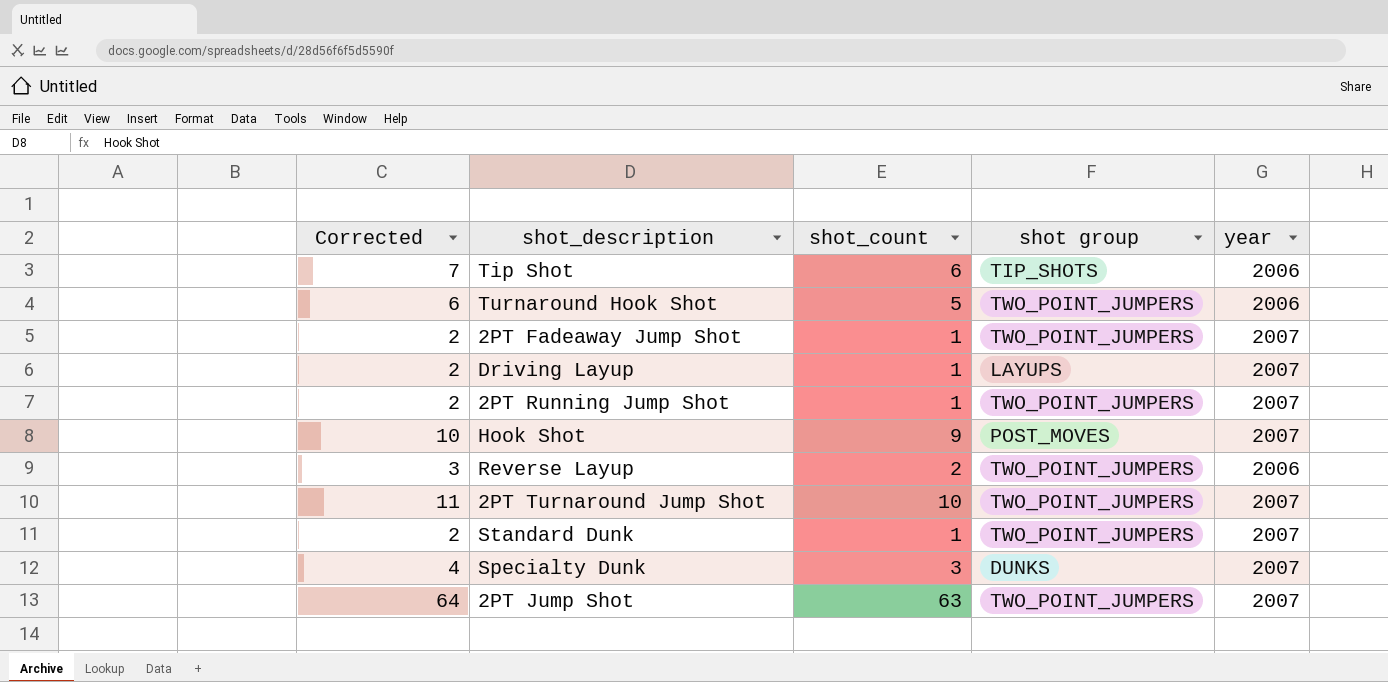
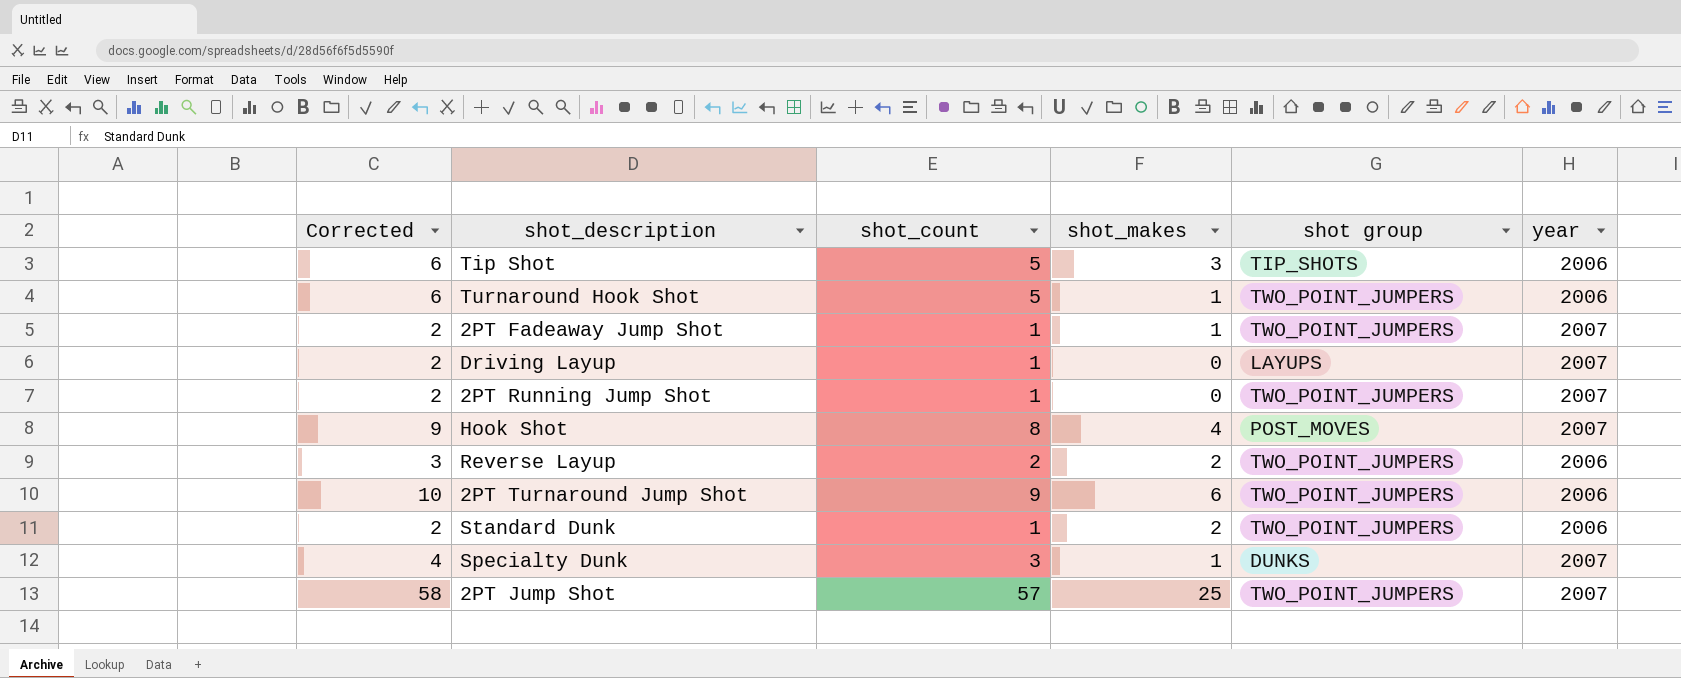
column shot_makes | position: none -> 4
Tip Shot | Corrected: 7 -> 6
Tip Shot | shot_count: 6 -> 5
Hook Shot | Corrected: 10 -> 9
Hook Shot | shot_count: 9 -> 8
2PT Turnaround Jump Shot | Corrected: 11 -> 10
2PT Turnaround Jump Shot | shot_count: 10 -> 9
2PT Turnaround Jump Shot | year: 2007 -> 2006
Standard Dunk | year: 2007 -> 2006
2PT Jump Shot | Corrected: 64 -> 58
2PT Jump Shot | shot_count: 63 -> 57

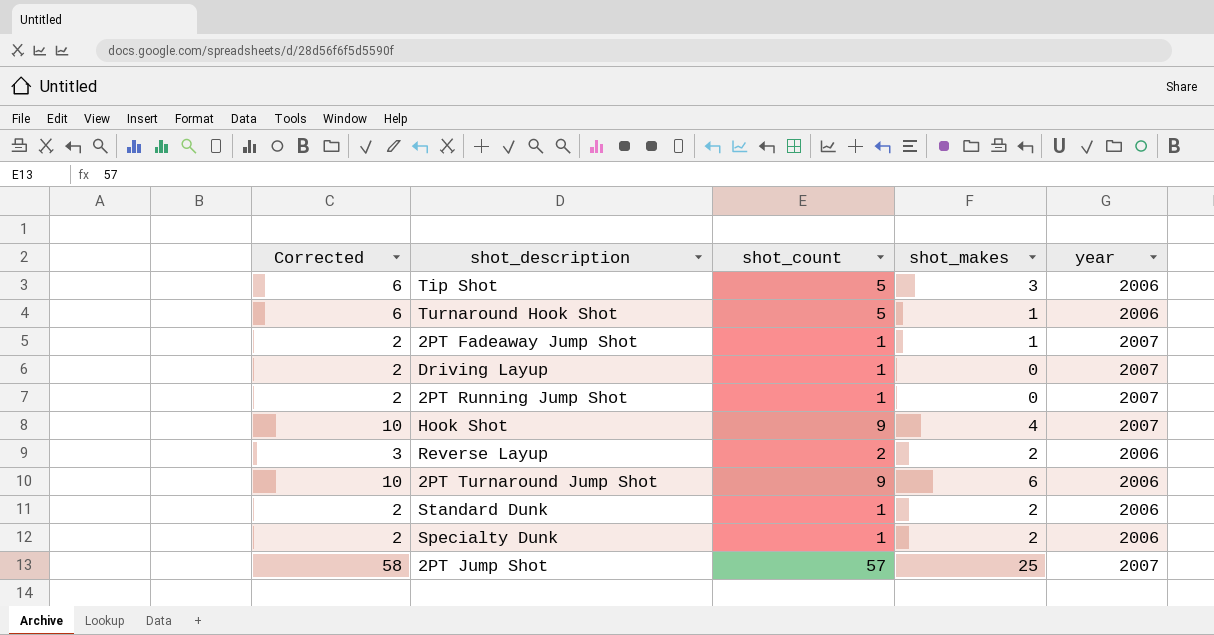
column shot group | position: 5 -> none
Hook Shot | Corrected: 9 -> 10
Hook Shot | shot_count: 8 -> 9
Specialty Dunk | Corrected: 4 -> 2
Specialty Dunk | shot_count: 3 -> 1
Specialty Dunk | shot_makes: 1 -> 2
Specialty Dunk | year: 2007 -> 2006

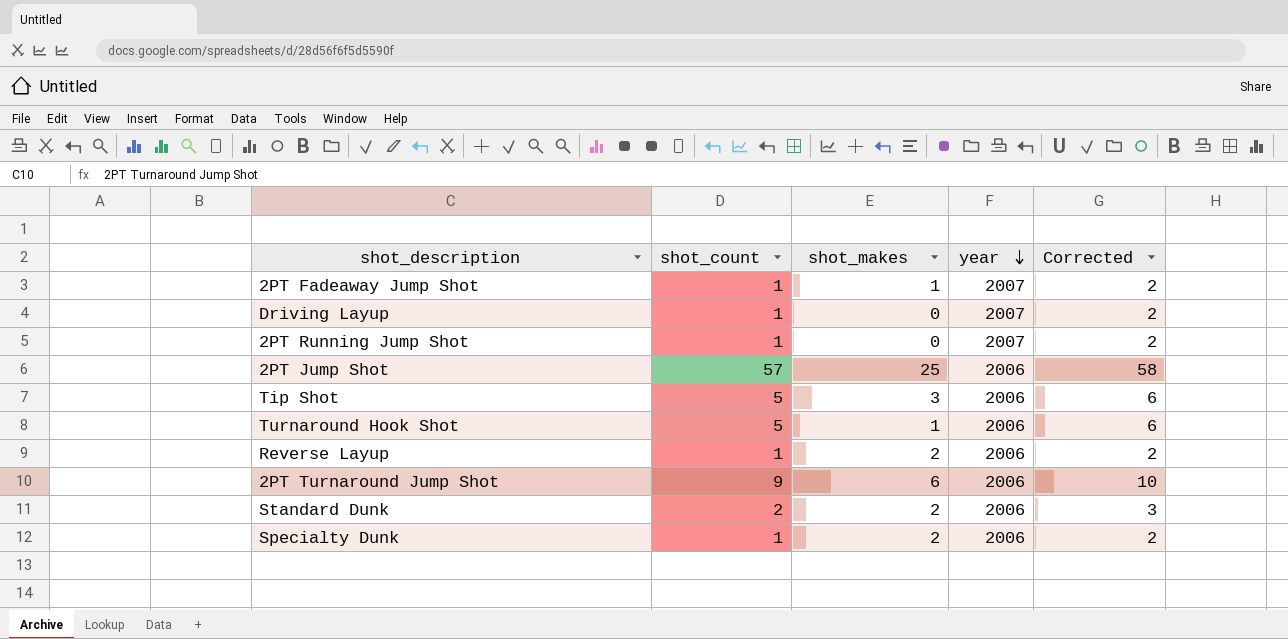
row order: none -> year descending
column Corrected | position: 1 -> 5
row Hook Shot: 10 | 9 | 4 | 2007 -> none
2PT Jump Shot | year: 2007 -> 2006
Reverse Layup | shot_count: 2 -> 1
Reverse Layup | Corrected: 3 -> 2
Standard Dunk | shot_count: 1 -> 2
Standard Dunk | Corrected: 2 -> 3

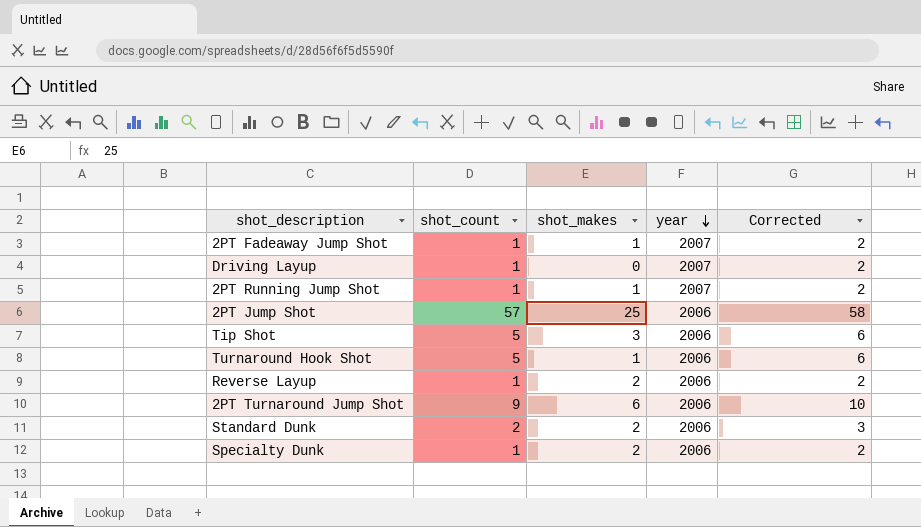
2PT Running Jump Shot | shot_makes: 0 -> 1

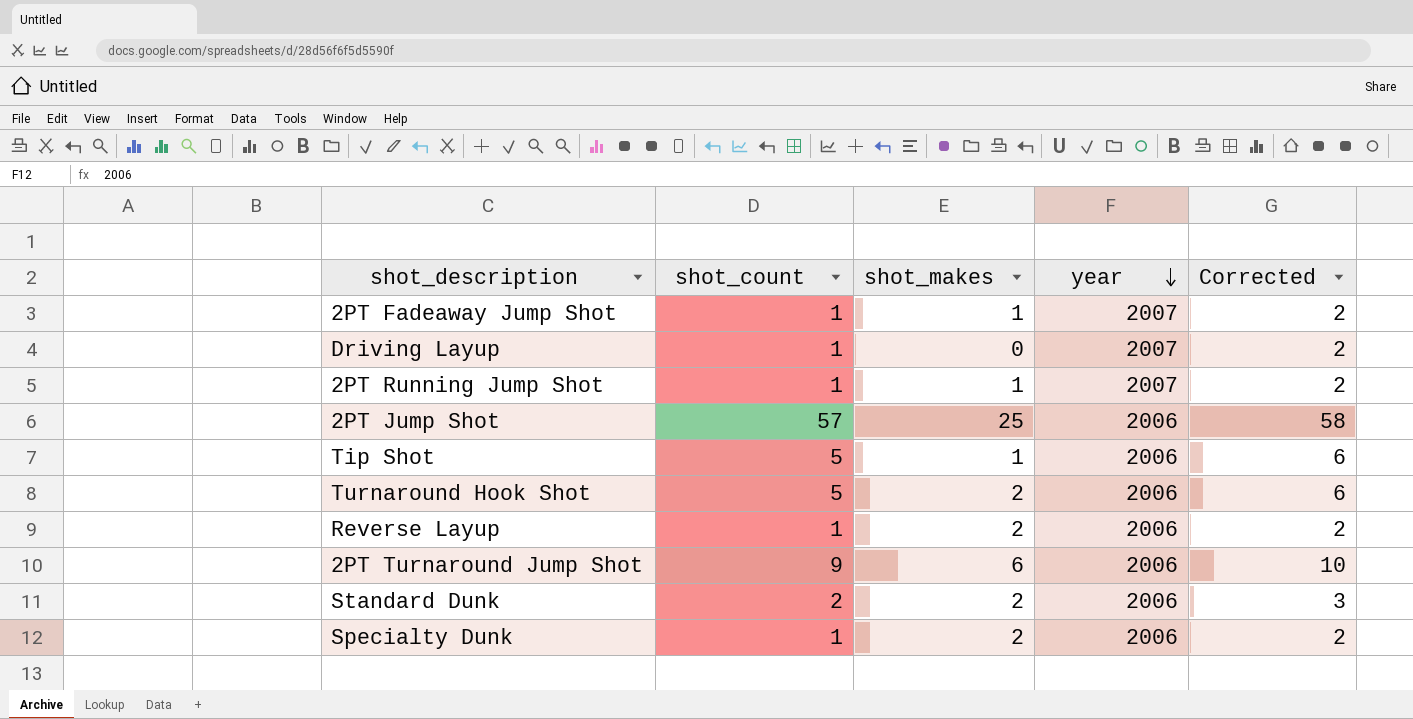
Tip Shot | shot_makes: 3 -> 1
Turnaround Hook Shot | shot_makes: 1 -> 2

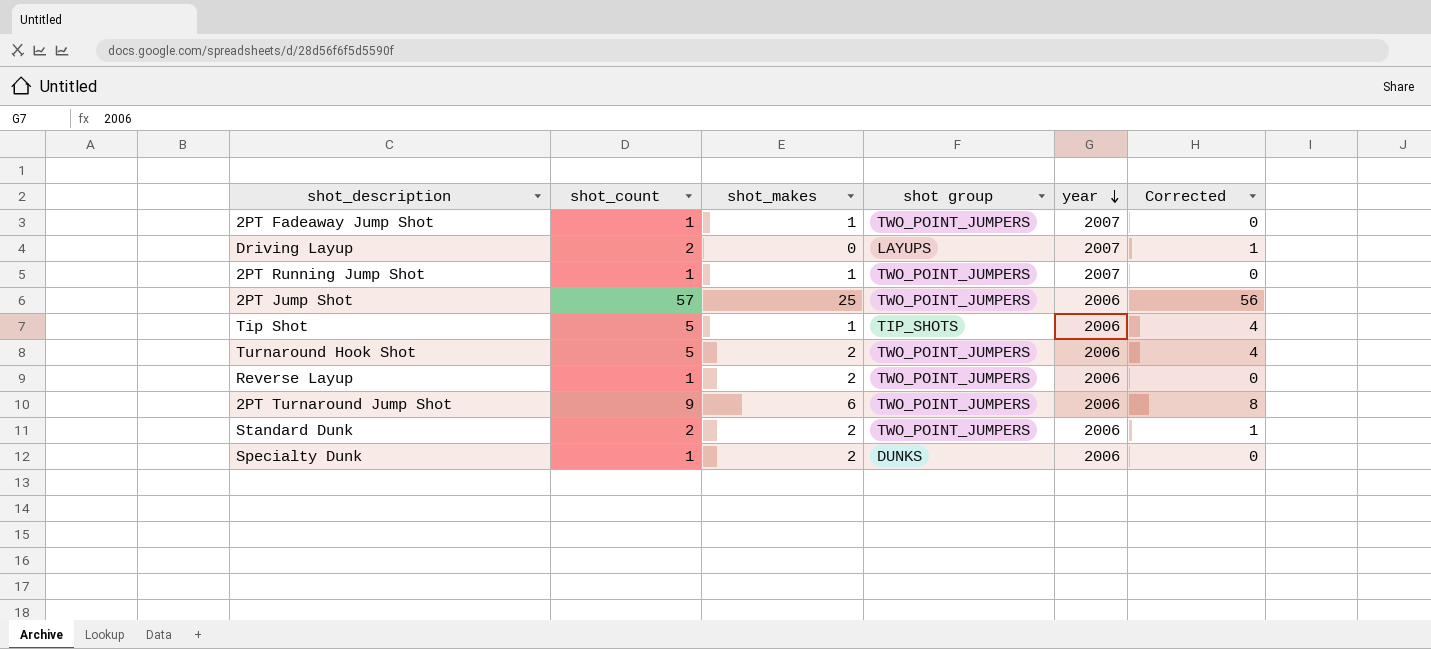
column shot group | position: none -> 4
column Corrected | formula: [shot_count] + 1 -> [shot_count] - 1
Driving Layup | shot_count: 1 -> 2

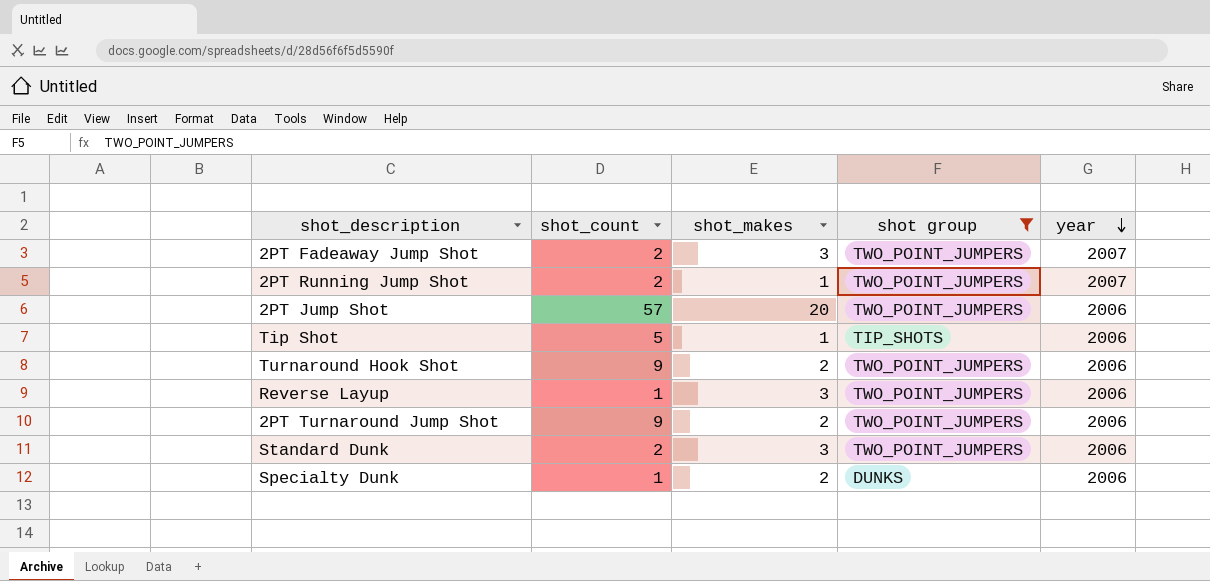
filter: none -> shot group != LAYUPS
column Corrected | formula: [shot_count] - 1 -> none
2PT Fadeaway Jump Shot | shot_count: 1 -> 2
2PT Fadeaway Jump Shot | shot_makes: 1 -> 3
2PT Running Jump Shot | shot_count: 1 -> 2
2PT Jump Shot | shot_makes: 25 -> 20
Turnaround Hook Shot | shot_count: 5 -> 9
Reverse Layup | shot_makes: 2 -> 3
2PT Turnaround Jump Shot | shot_makes: 6 -> 2
Standard Dunk | shot_makes: 2 -> 3

